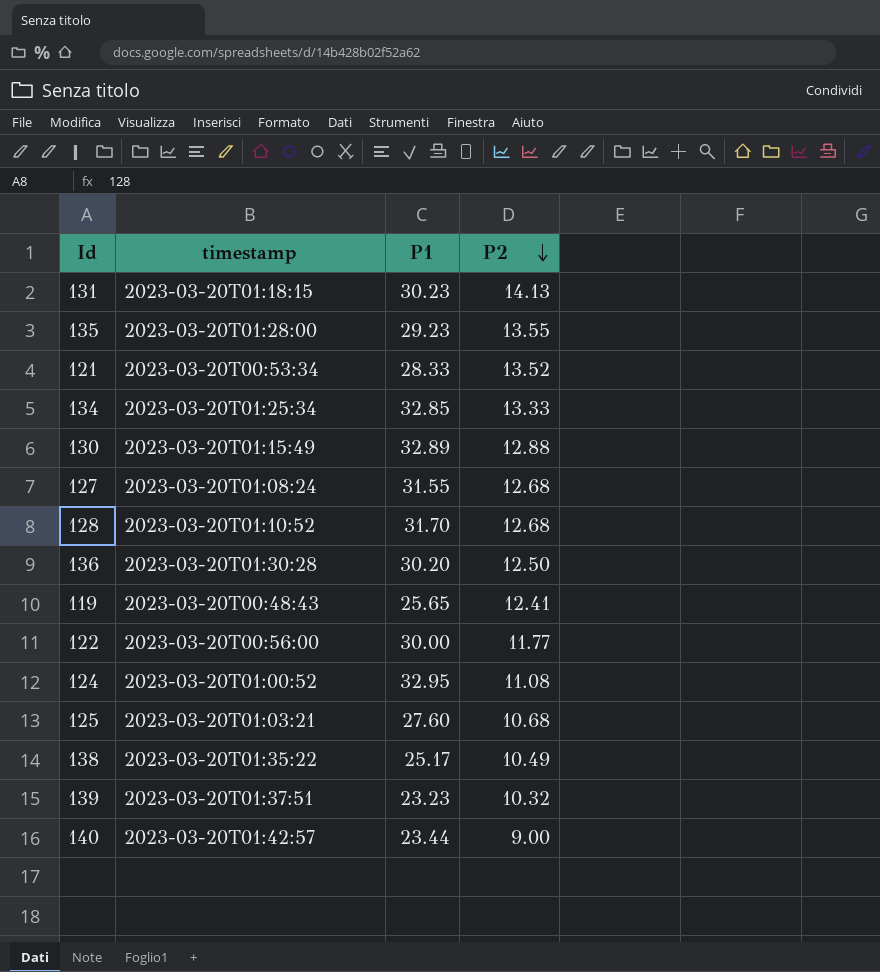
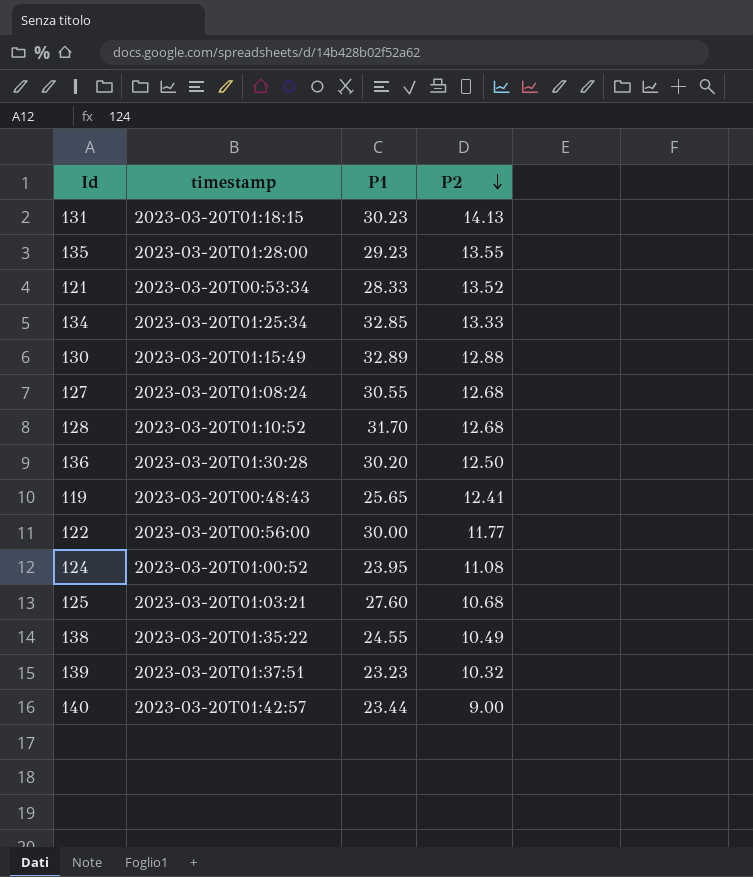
127 | P1: 31.55 -> 30.55
124 | P1: 32.95 -> 23.95
138 | P1: 25.17 -> 24.55

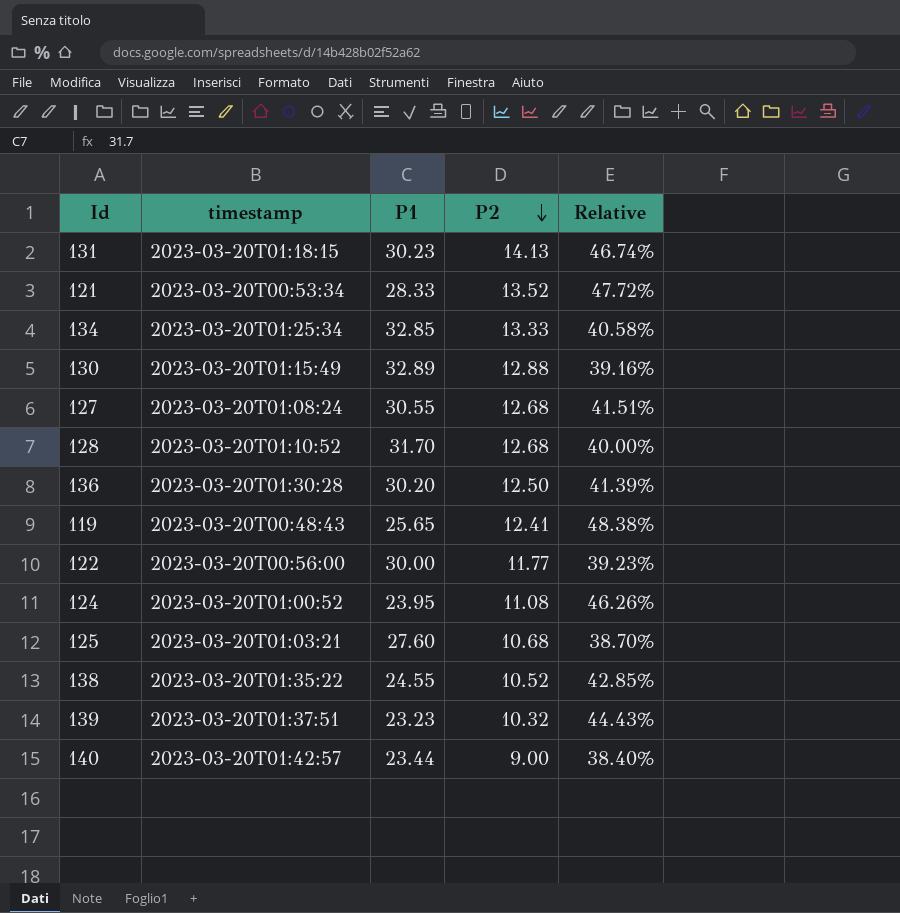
column Relative | formula: none -> [P2] / [P1]
row 135: 2023-03-20T01:28:00 | 29.23 | 13.55 -> none
138 | P2: 10.49 -> 10.52

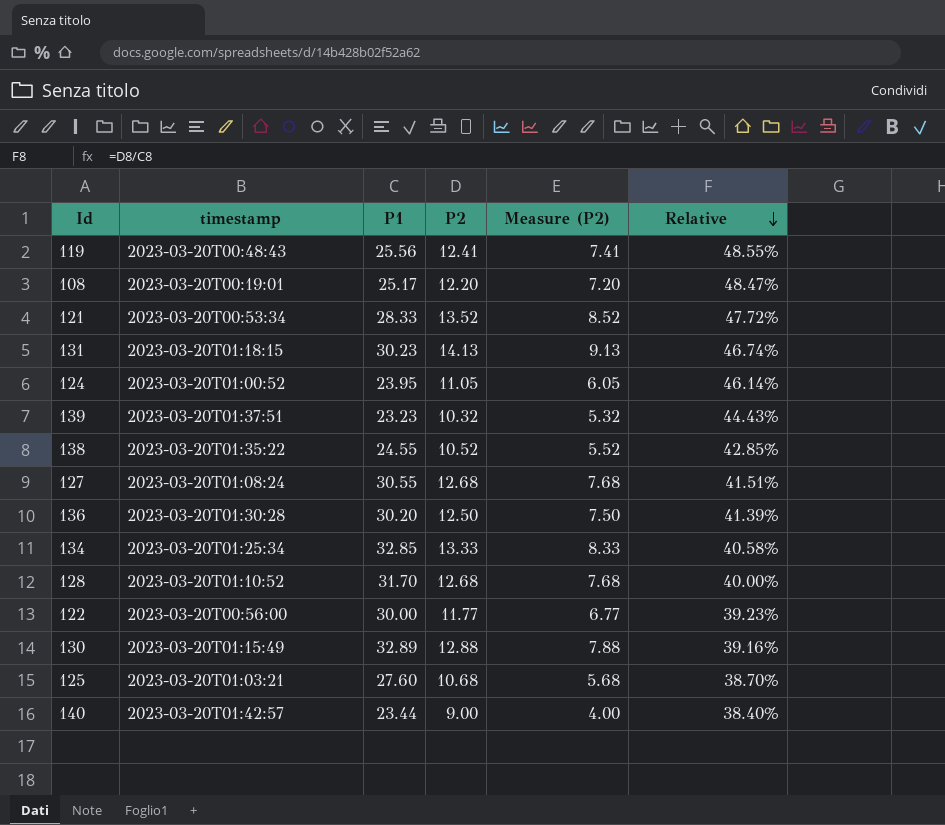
row order: P2 descending -> Relative descending
column Measure (P2) | formula: none -> [P2] - 5
119 | P1: 25.65 -> 25.56
119 | Relative: 48.38% -> 48.55%
row 108: none -> 2023-03-20T00:19:01 | 25.17 | 12.20 | 7.20 | 48.47%
124 | P2: 11.08 -> 11.05
124 | Relative: 46.26% -> 46.14%

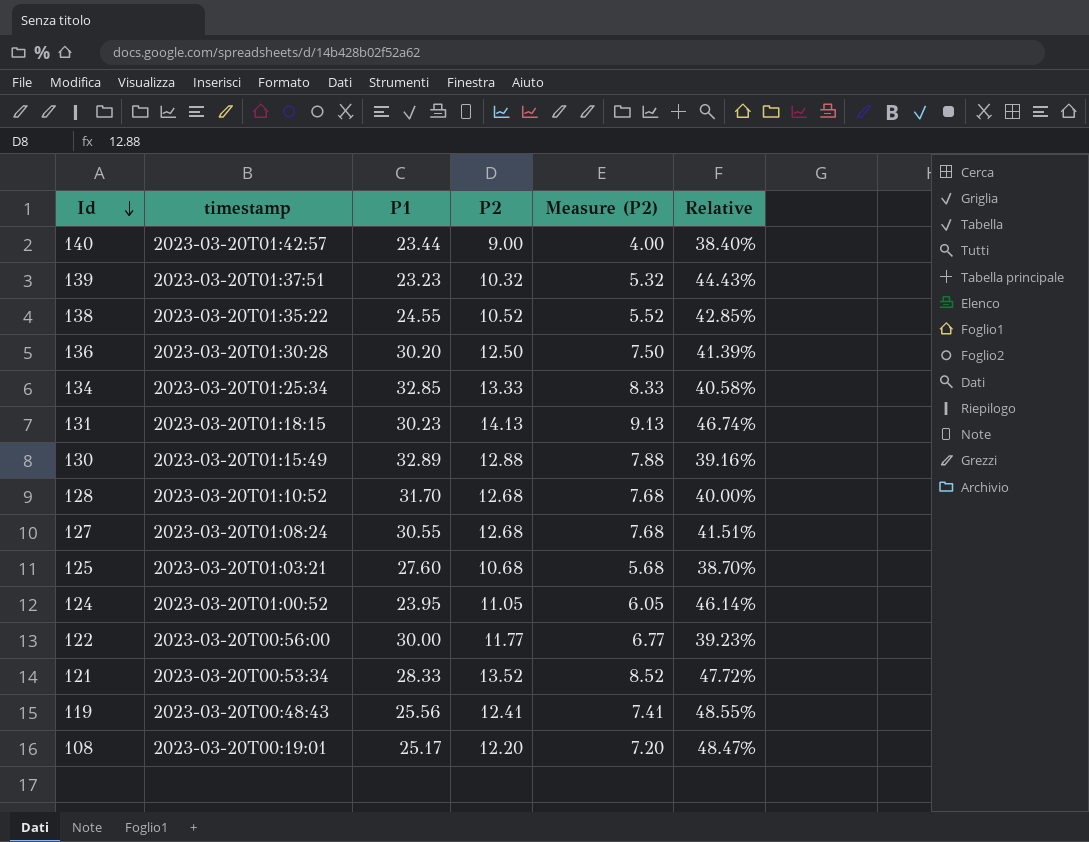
row order: Relative descending -> Id descending

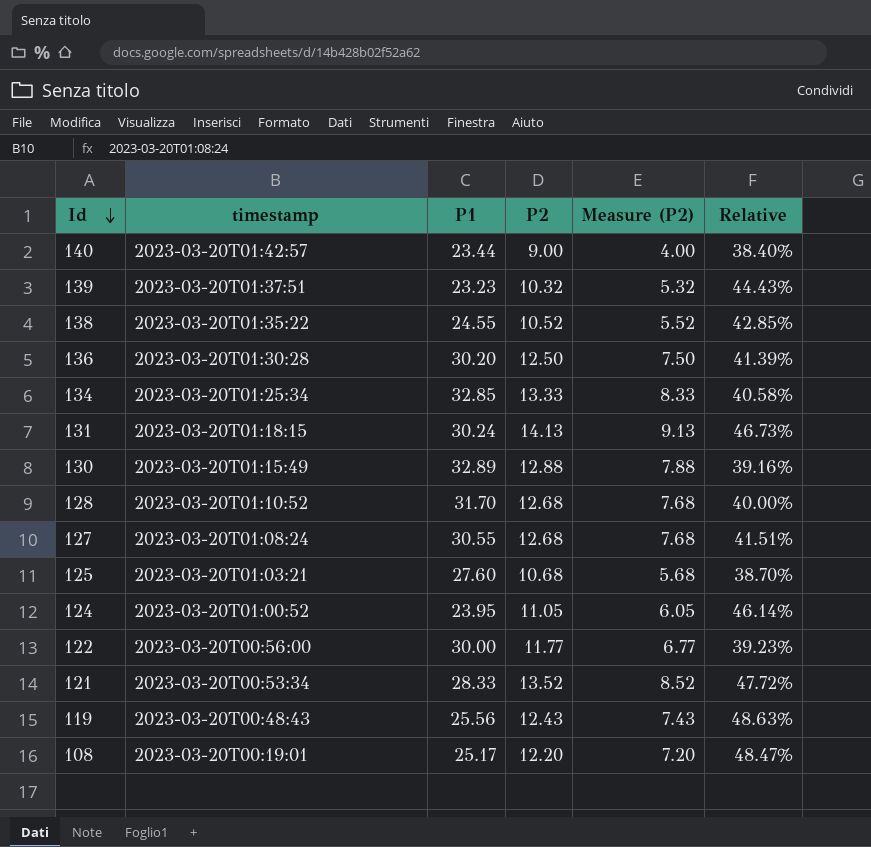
131 | P1: 30.23 -> 30.24
131 | Relative: 46.74% -> 46.73%
119 | P2: 12.41 -> 12.43
119 | Measure (P2): 7.41 -> 7.43
119 | Relative: 48.55% -> 48.63%

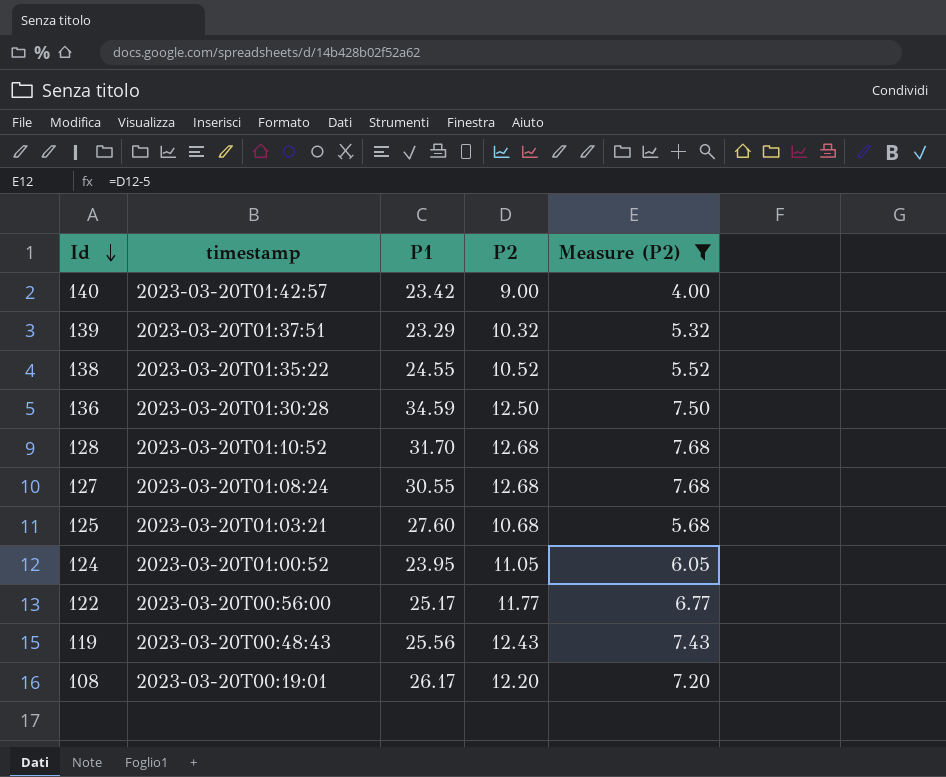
filter: none -> Measure (P2) <= 7.68
column Relative | formula: [P2] / [P1] -> none
140 | P1: 23.44 -> 23.42
139 | P1: 23.23 -> 23.29
136 | P1: 30.20 -> 34.59
122 | P1: 30.00 -> 25.17
108 | P1: 25.17 -> 26.17

